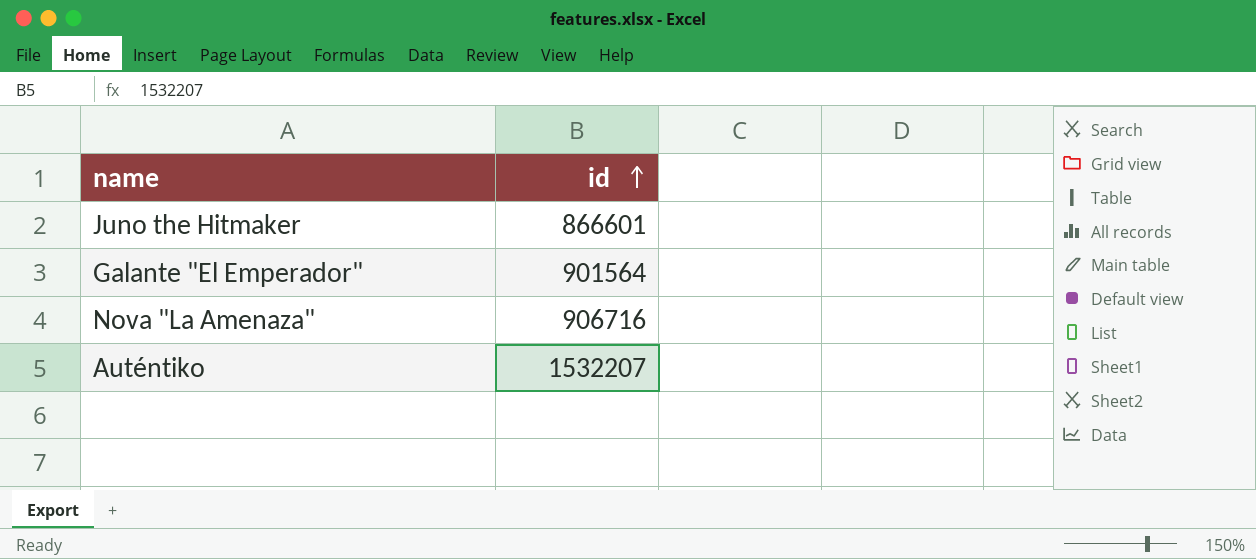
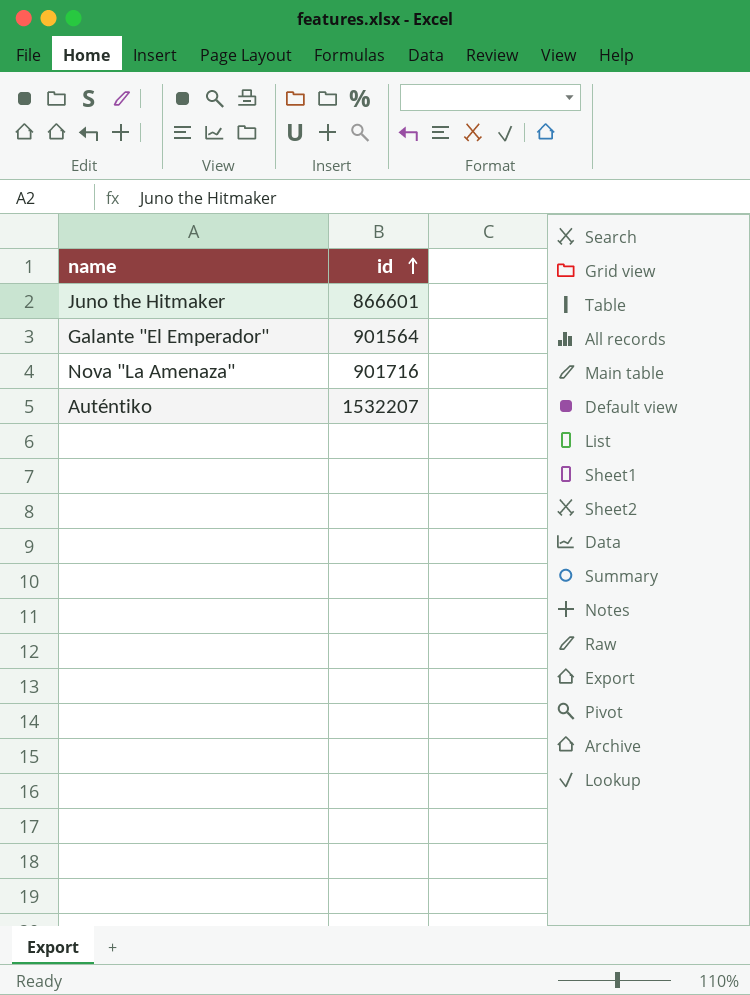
Nova "La Amenaza" | id: 906716 -> 901716

